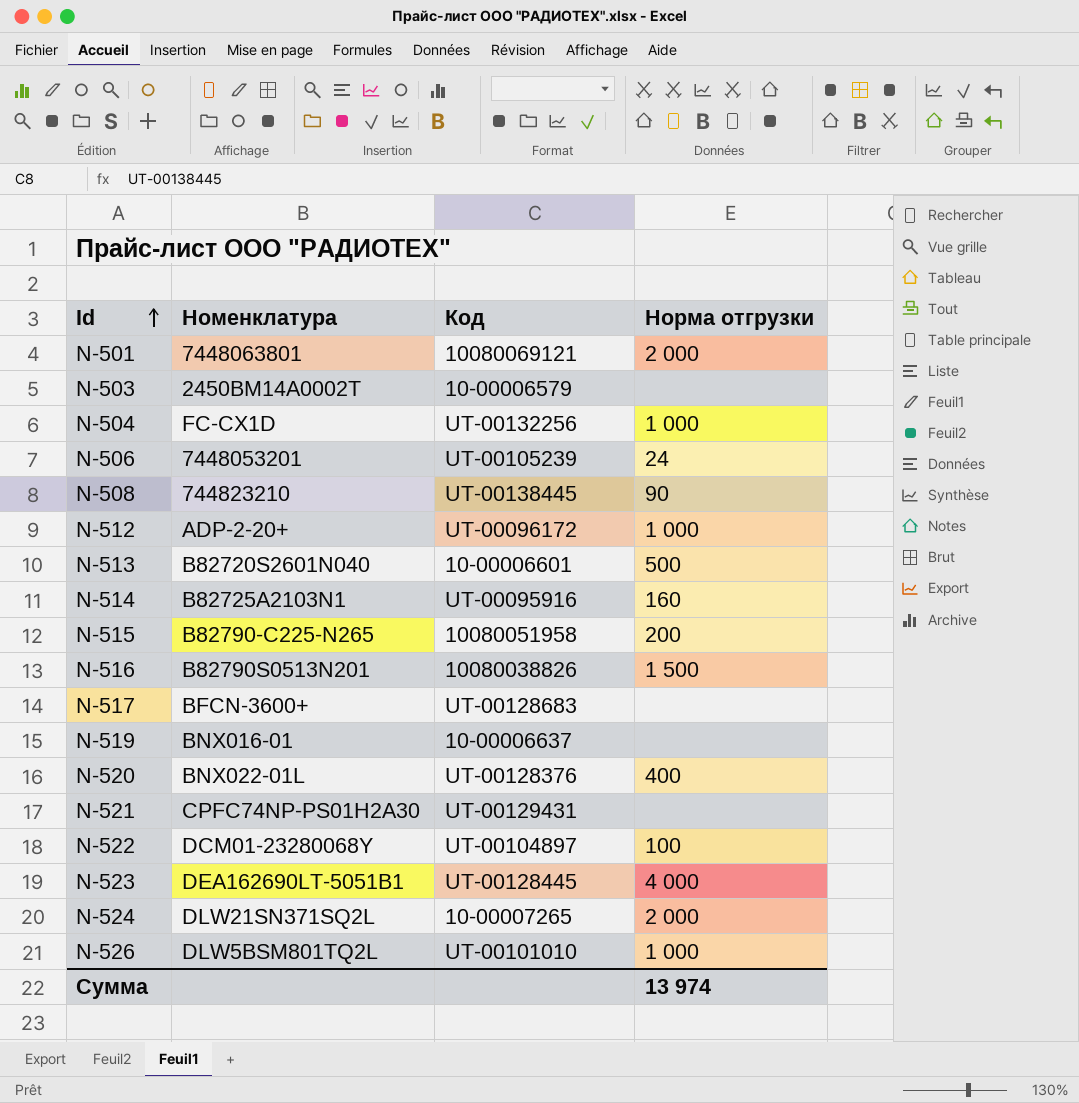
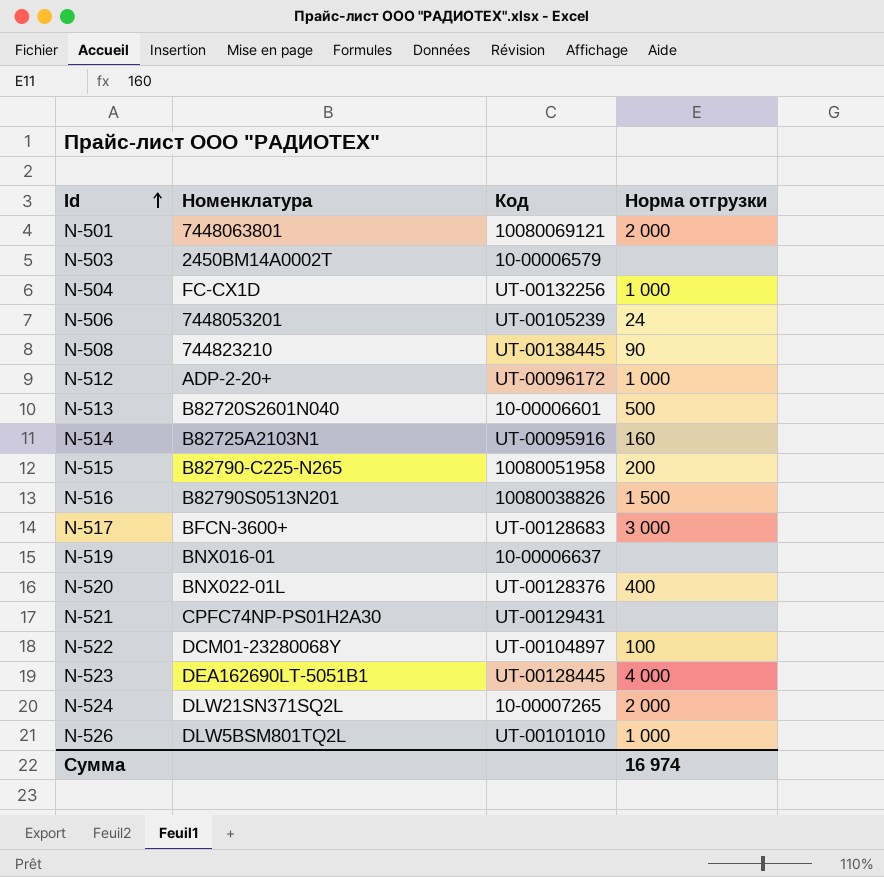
N-517 | Норма отгрузки: none -> 3 000
Сумма | Норма отгрузки: 13 974 -> 16 974

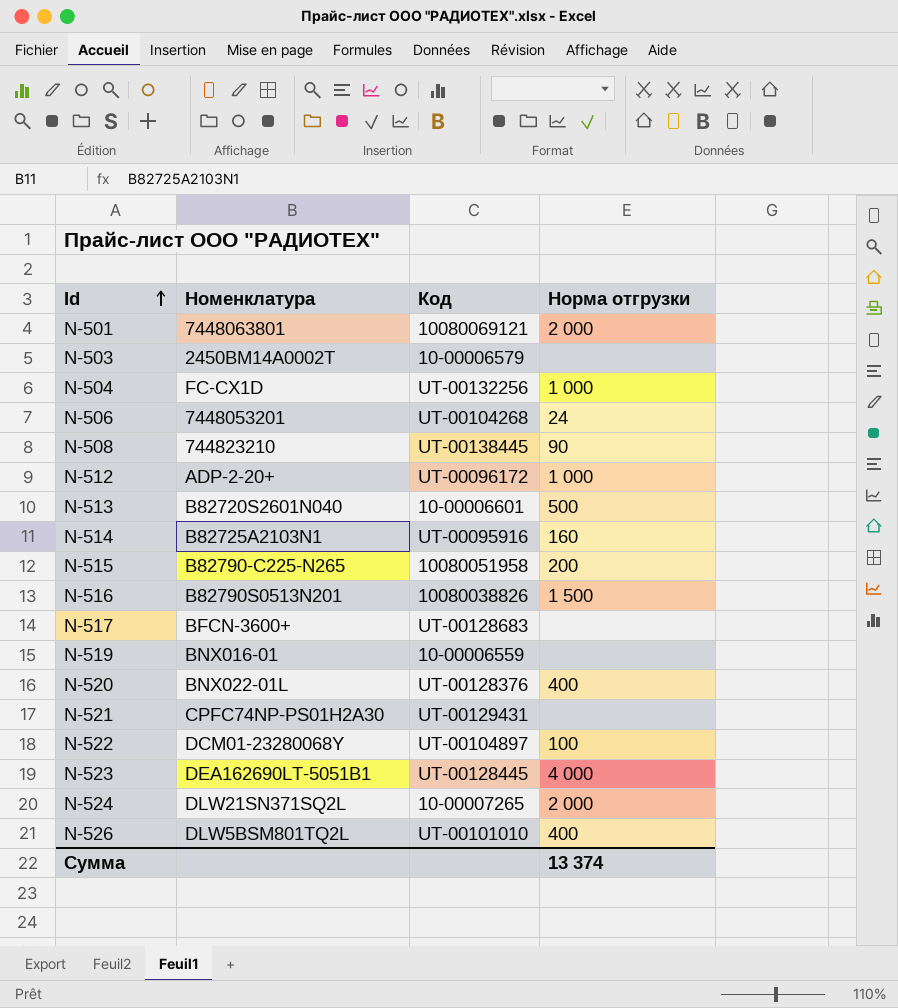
N-506 | Код: UT-00105239 -> UT-00104268
N-517 | Норма отгрузки: 3 000 -> none
N-519 | Код: 10-00006637 -> 10-00006559
N-526 | Норма отгрузки: 1 000 -> 400
Сумма | Норма отгрузки: 16 974 -> 13 374

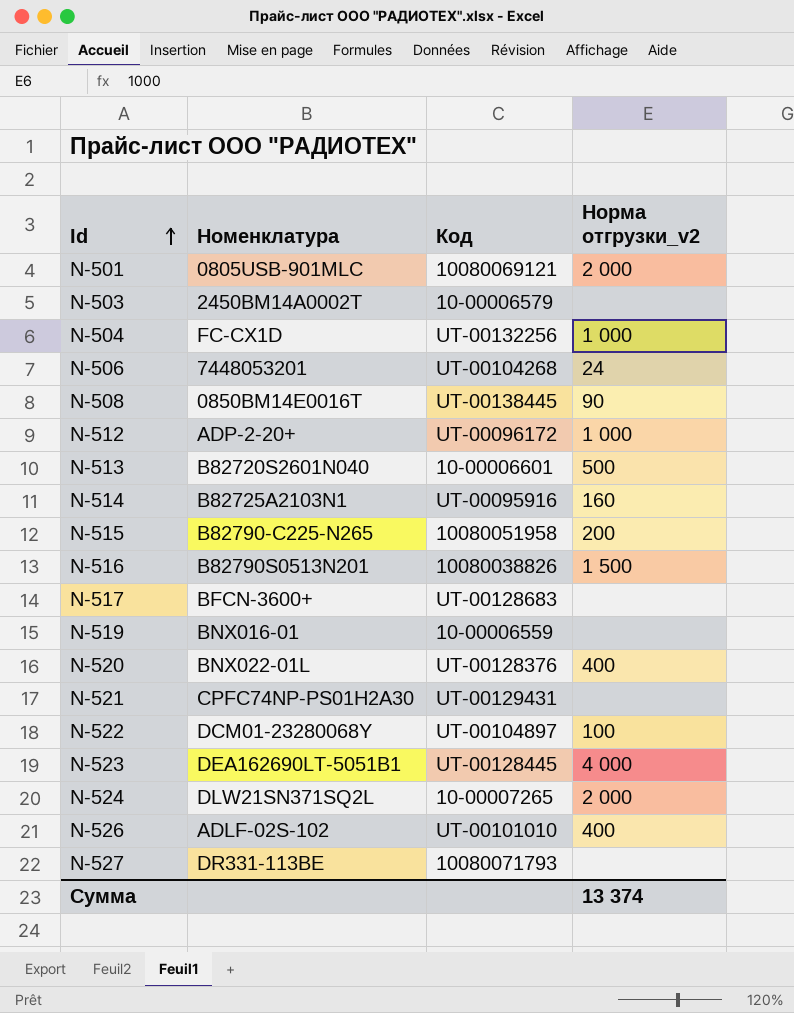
column name: Норма отгрузки -> Норма отгрузки_v2
N-501 | Номенклатура: 7448063801 -> 0805USB-901MLC
N-508 | Номенклатура: 744823210 -> 0850BM14E0016T
N-526 | Номенклатура: DLW5BSM801TQ2L -> ADLF-02S-102
row N-527: none -> DR331-113BE | 10080071793 | none

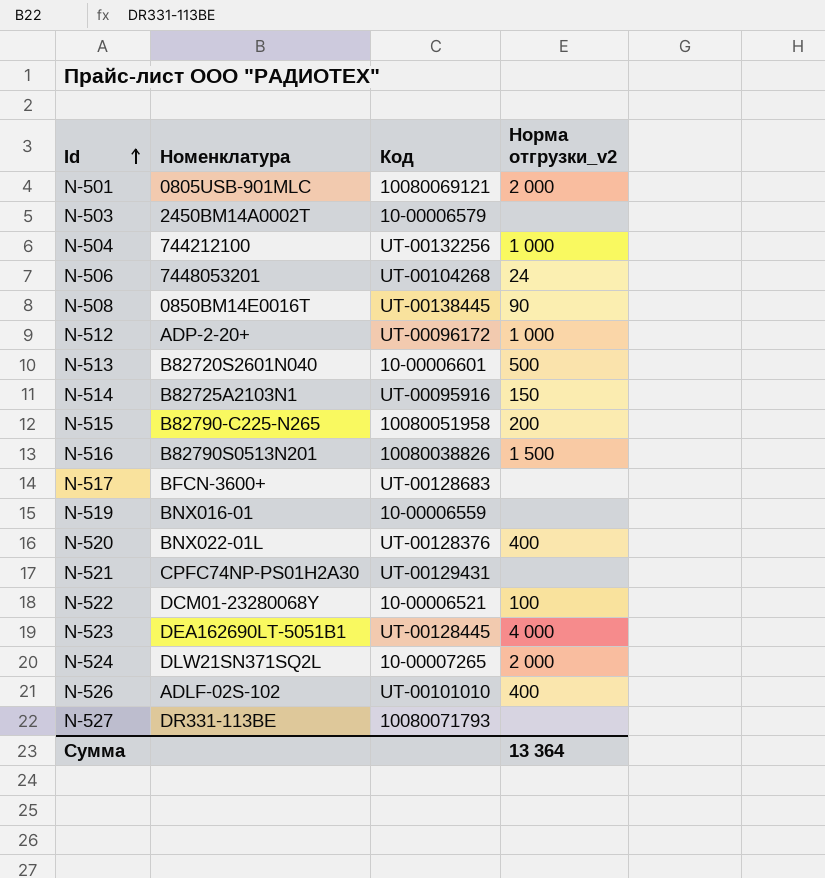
N-504 | Номенклатура: FC-CX1D -> 744212100
N-514 | Норма отгрузки_v2: 160 -> 150
N-522 | Код: UT-00104897 -> 10-00006521
Сумма | Норма отгрузки_v2: 13 374 -> 13 364

